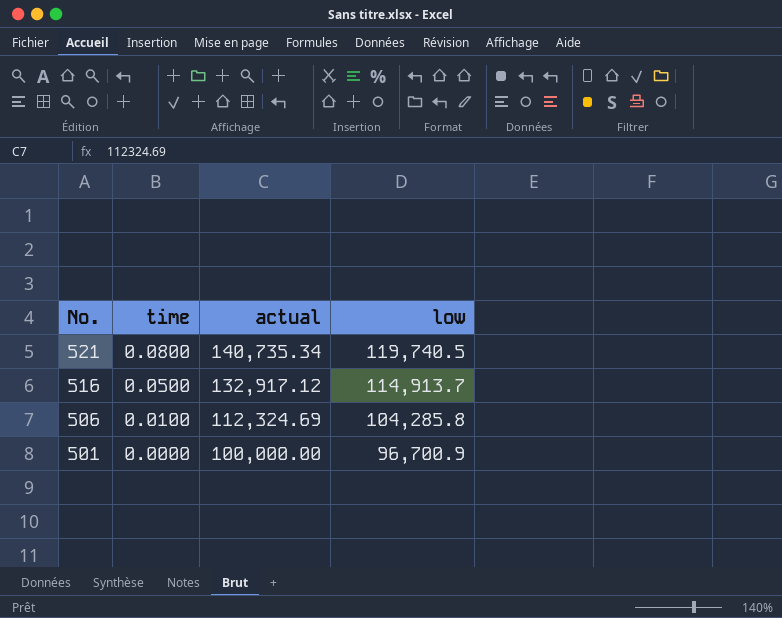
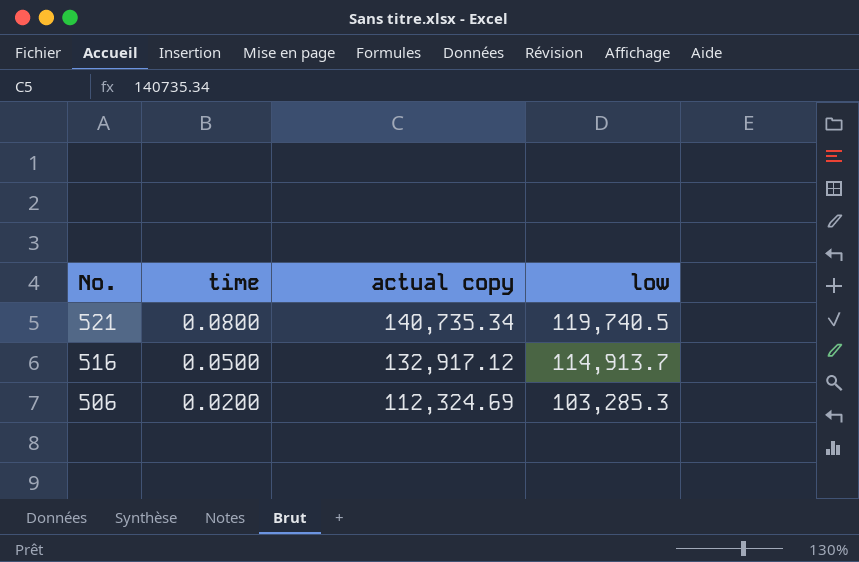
column name: actual -> actual copy
row 501: 0.0000 | 100,000.00 | 96,700.9 -> none
506 | time: 0.0100 -> 0.0200
506 | low: 104,285.8 -> 103,285.3

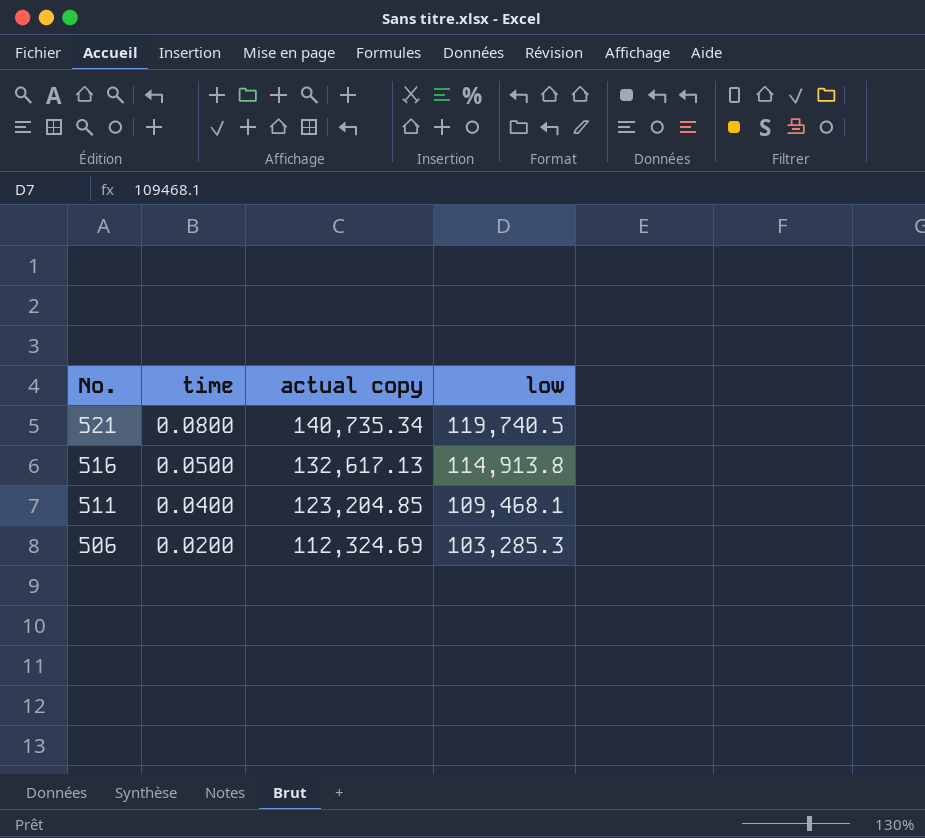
516 | actual copy: 132,917.12 -> 132,617.13
516 | low: 114,913.7 -> 114,913.8
row 511: none -> 0.0400 | 123,204.85 | 109,468.1

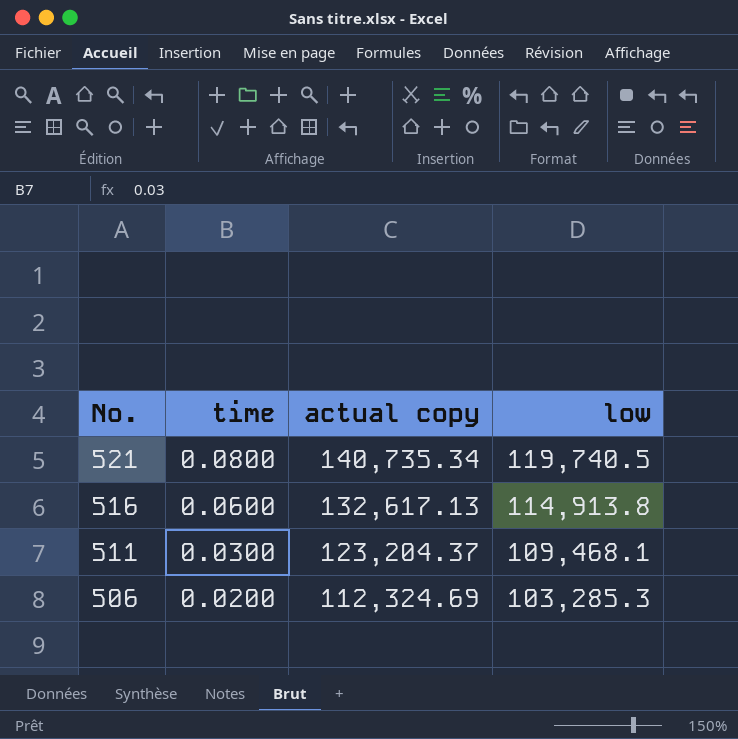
516 | time: 0.0500 -> 0.0600
511 | time: 0.0400 -> 0.0300
511 | actual copy: 123,204.85 -> 123,204.37

